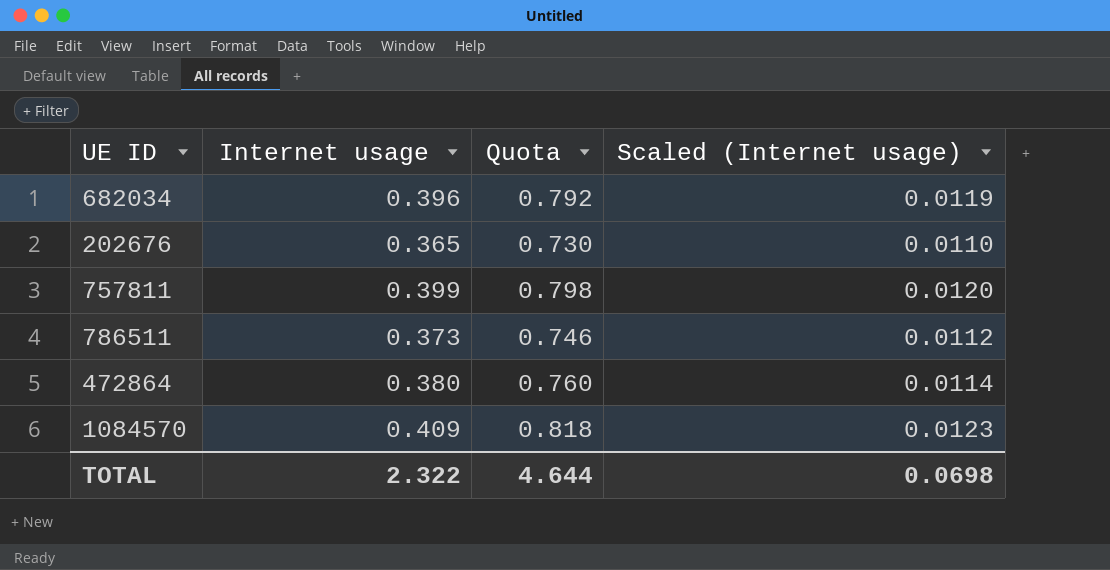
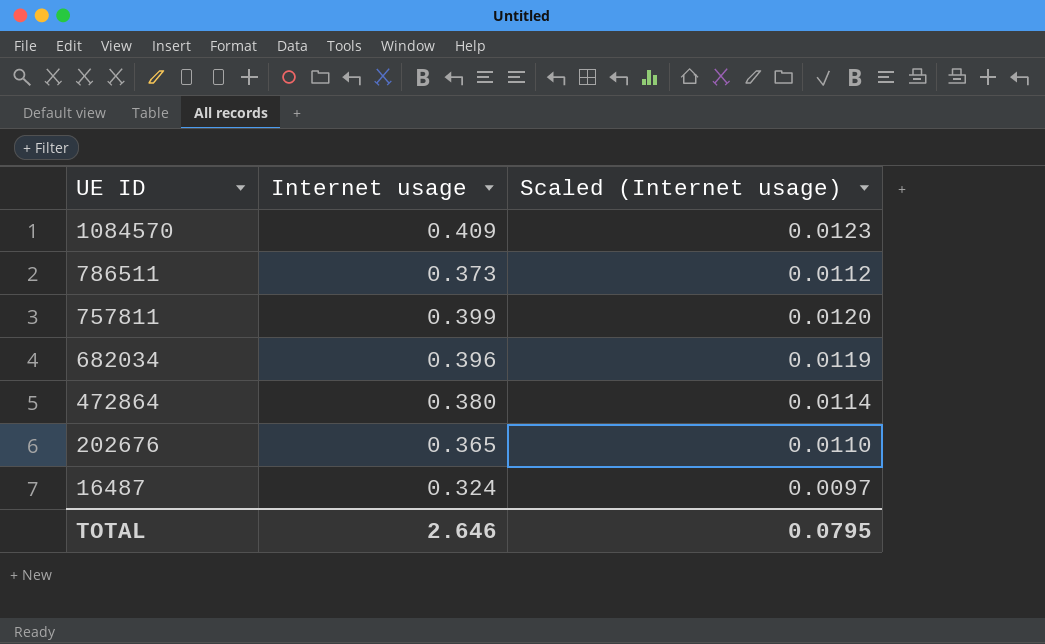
row order: none -> UE ID descending
column Quota | formula: [Internet usage] * 2 -> none
row 16487: none -> 0.324 | 0.0097
TOTAL | Internet usage: 2.322 -> 2.646
TOTAL | Scaled (Internet usage): 0.0698 -> 0.0795

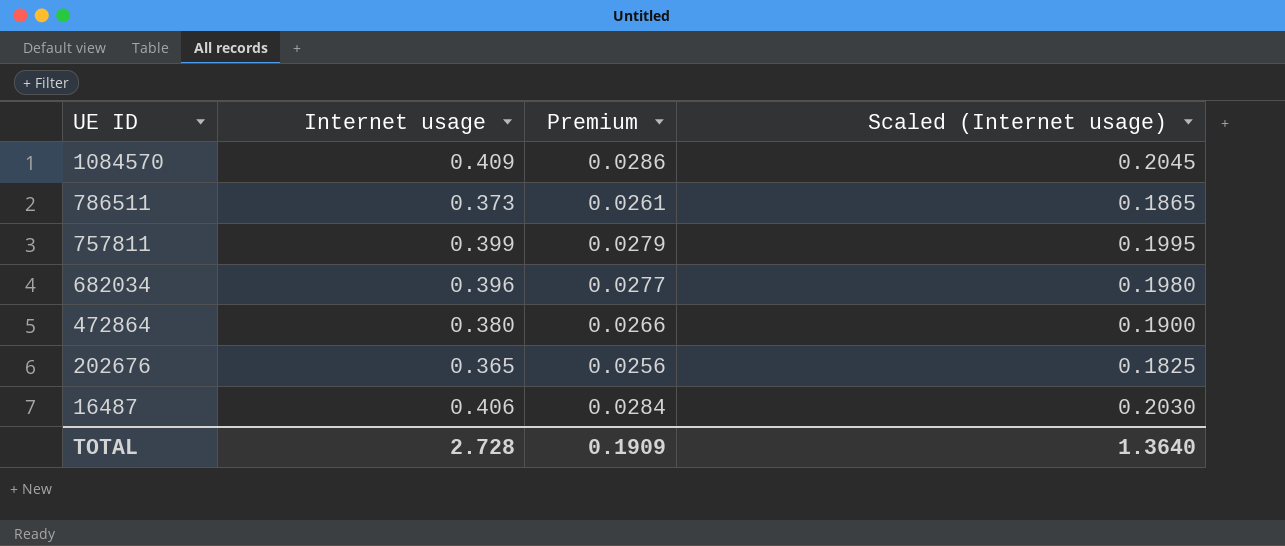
column Premium | formula: none -> [Internet usage] * 0.07
column Scaled (Internet usage) | formula: [Internet usage] * 0.03 -> [Internet usage] * 0.5
16487 | Internet usage: 0.324 -> 0.406
TOTAL | Internet usage: 2.646 -> 2.728
TOTAL | Scaled (Internet usage): 0.0795 -> 1.3640

